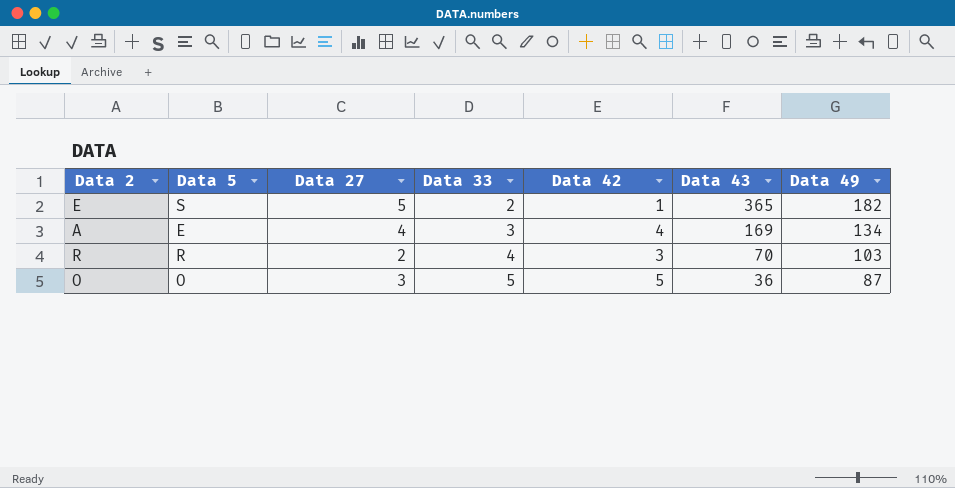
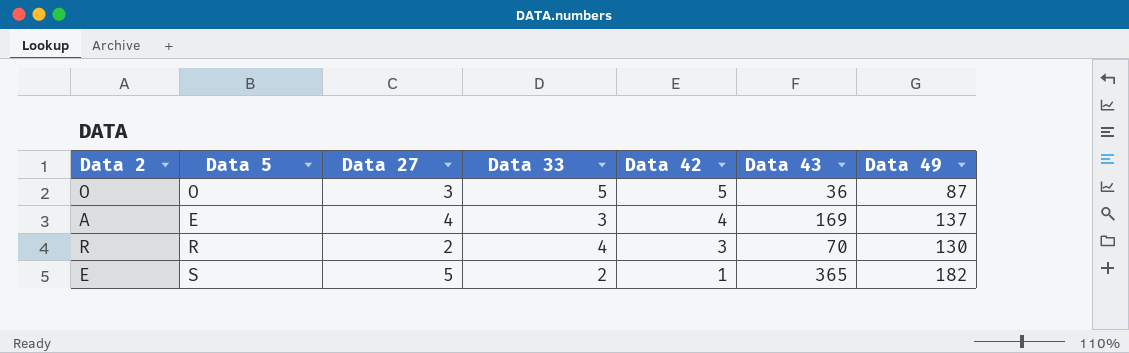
row order: Data 33 ascending -> Data 42 descending
A | Data 49: 134 -> 137
R | Data 49: 103 -> 130

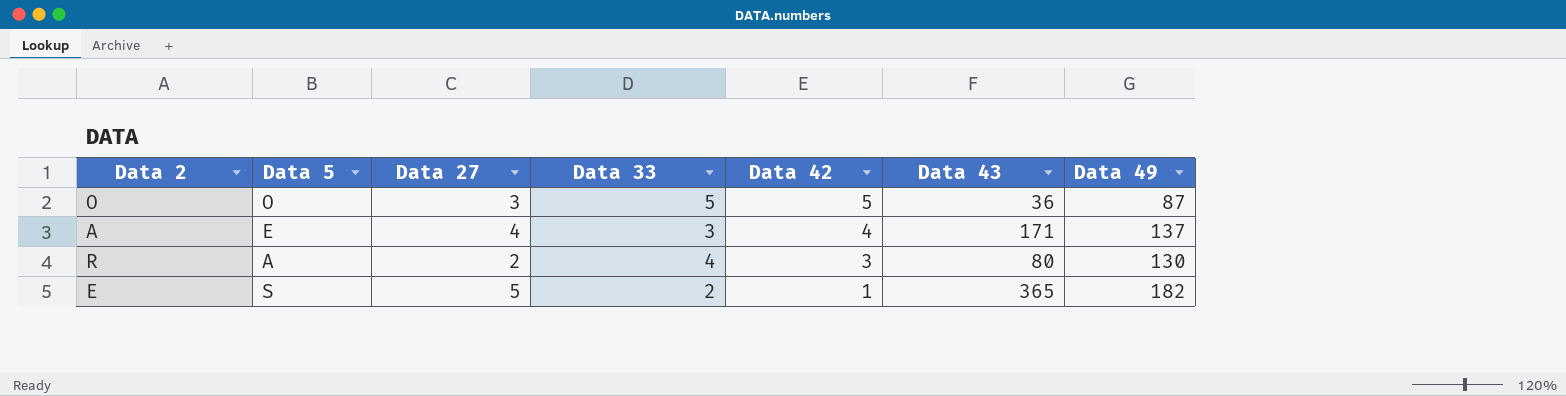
A | Data 43: 169 -> 171
R | Data 5: R -> A
R | Data 43: 70 -> 80

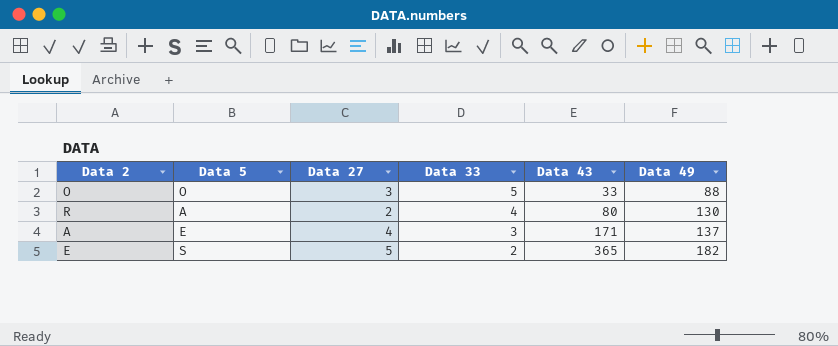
row order: Data 42 descending -> Data 33 descending
column Data 42 | position: 5 -> none
O | Data 43: 36 -> 33
O | Data 49: 87 -> 88

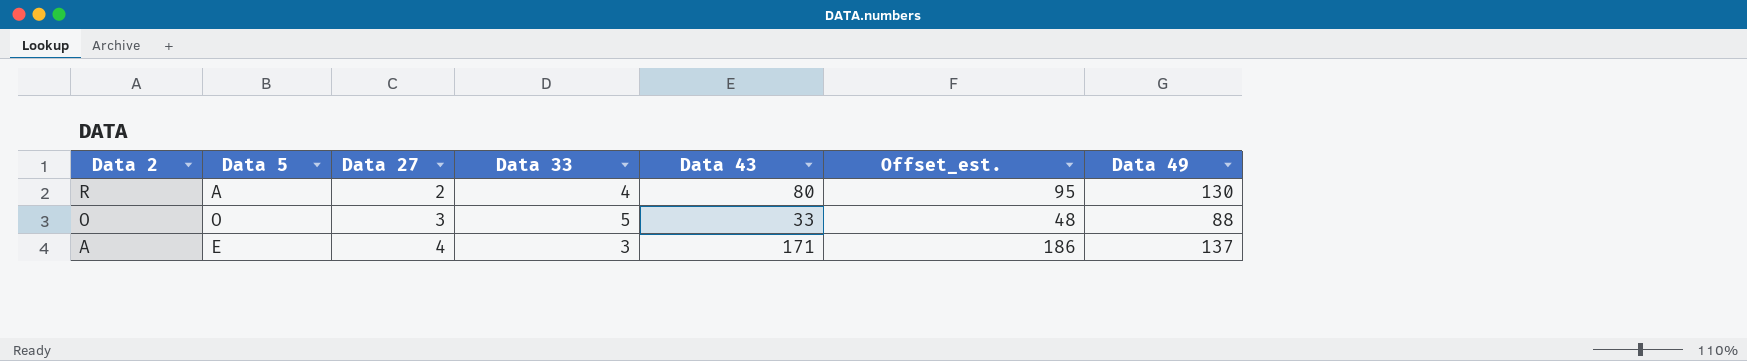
row order: Data 33 descending -> Data 2 descending
column Offset_est. | formula: none -> [Data 43] + 15
row E: S | 5 | 2 | 365 | 182 -> none

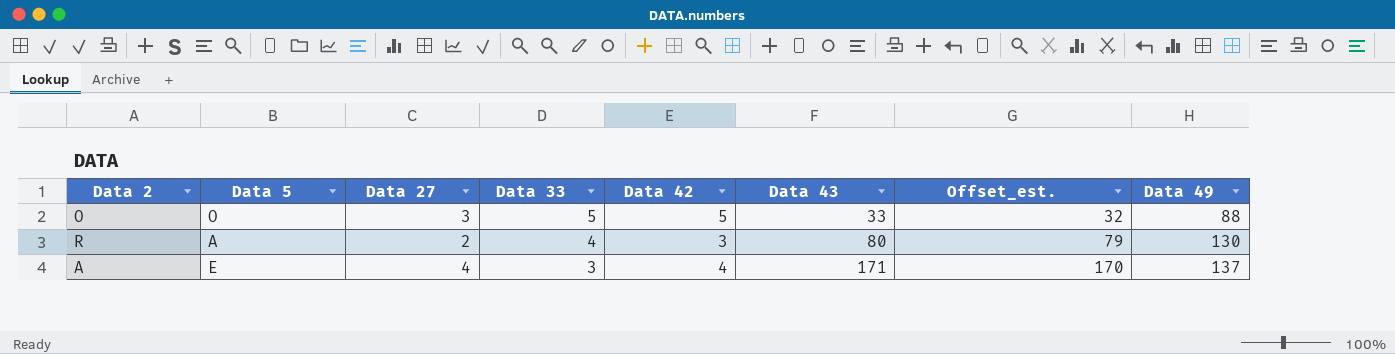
row order: Data 2 descending -> Data 33 descending
column Data 42 | position: none -> 5
column Offset_est. | formula: [Data 43] + 15 -> [Data 43] - 1

